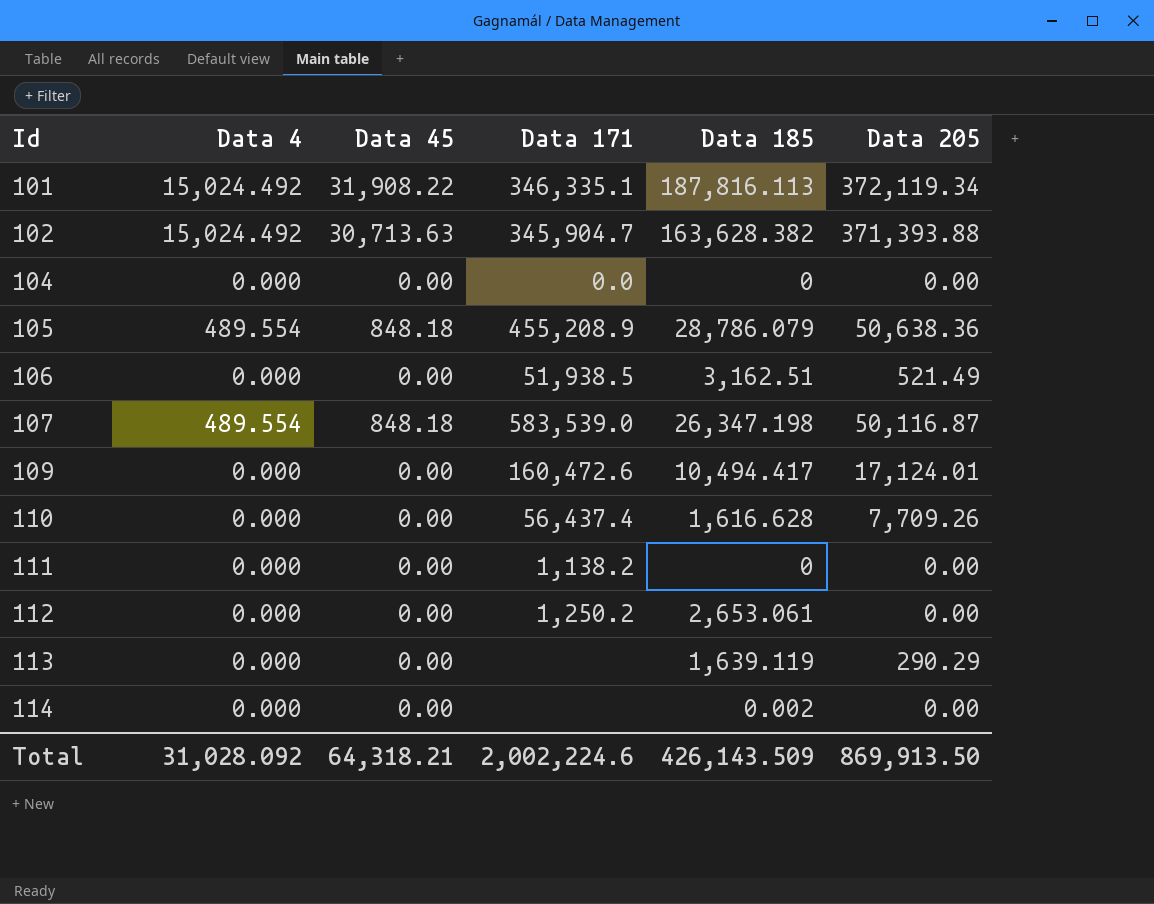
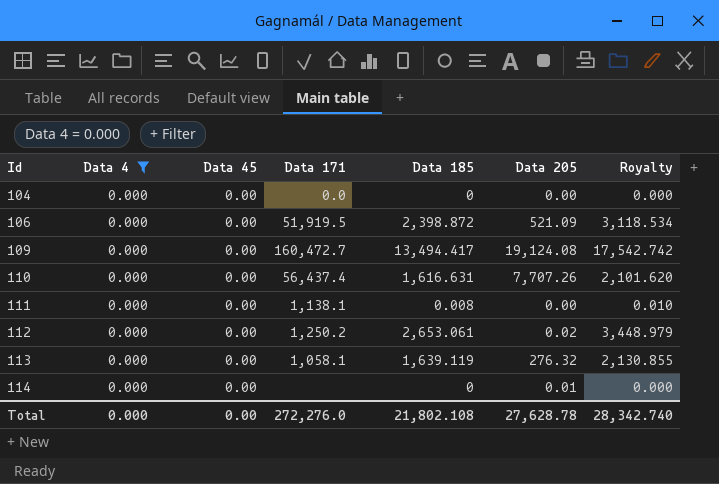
filter: none -> Data 4 = 0.000
column Royalty | formula: none -> [Data 185] * 1.3
106 | Data 171: 51,938.5 -> 51,919.5
106 | Data 185: 3,162.51 -> 2,398.872
106 | Data 205: 521.49 -> 521.09
109 | Data 171: 160,472.6 -> 160,472.7
109 | Data 185: 10,494.417 -> 13,494.417
109 | Data 205: 17,124.01 -> 19,124.08
110 | Data 185: 1,616.628 -> 1,616.631
110 | Data 205: 7,709.26 -> 7,707.26
111 | Data 171: 1,138.2 -> 1,138.1
111 | Data 185: 0 -> 0.008
112 | Data 205: 0.00 -> 0.02
113 | Data 171: none -> 1,058.1
113 | Data 205: 290.29 -> 276.32
114 | Data 185: 0.002 -> 0
114 | Data 205: 0.00 -> 0.01
Total | Data 4: 31,028.092 -> 0.000
Total | Data 45: 64,318.21 -> 0.00
Total | Data 171: 2,002,224.6 -> 272,276.0
Total | Data 185: 426,143.509 -> 21,802.108
Total | Data 205: 869,913.50 -> 27,628.78

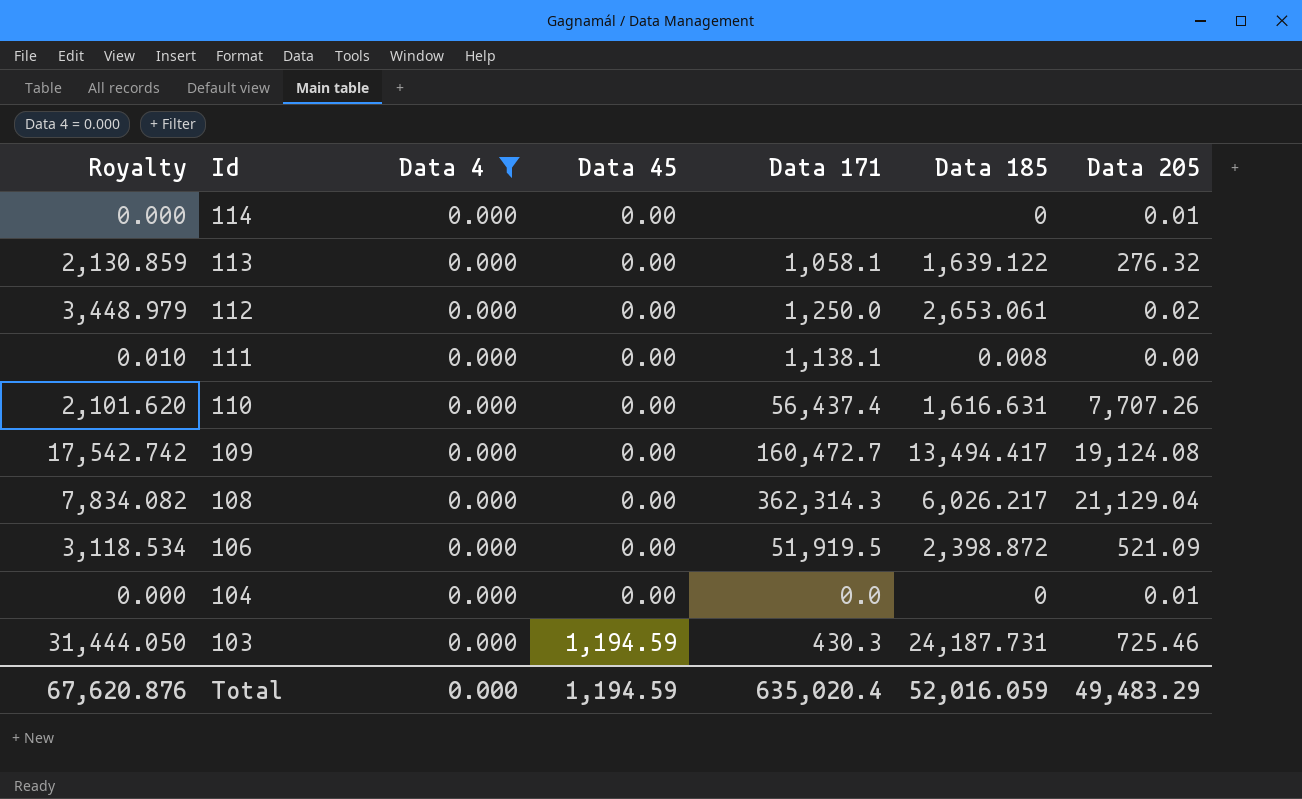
row order: Id ascending -> Id descending
column Royalty | position: 7 -> 1
113 | Royalty: 2,130.855 -> 2,130.859
113 | Data 185: 1,639.119 -> 1,639.122
112 | Data 171: 1,250.2 -> 1,250.0
row 108: none -> 7,834.082 | 0.000 | 0.00 | 362,314.3 | 6,026.217 | 21,129.04
104 | Data 205: 0.00 -> 0.01
row 103: none -> 31,444.050 | 0.000 | 1,194.59 | 430.3 | 24,187.731 | 725.46
Total | Royalty: 28,342.740 -> 67,620.876
Total | Data 45: 0.00 -> 1,194.59
Total | Data 171: 272,276.0 -> 635,020.4
Total | Data 185: 21,802.108 -> 52,016.059
Total | Data 205: 27,628.78 -> 49,483.29

